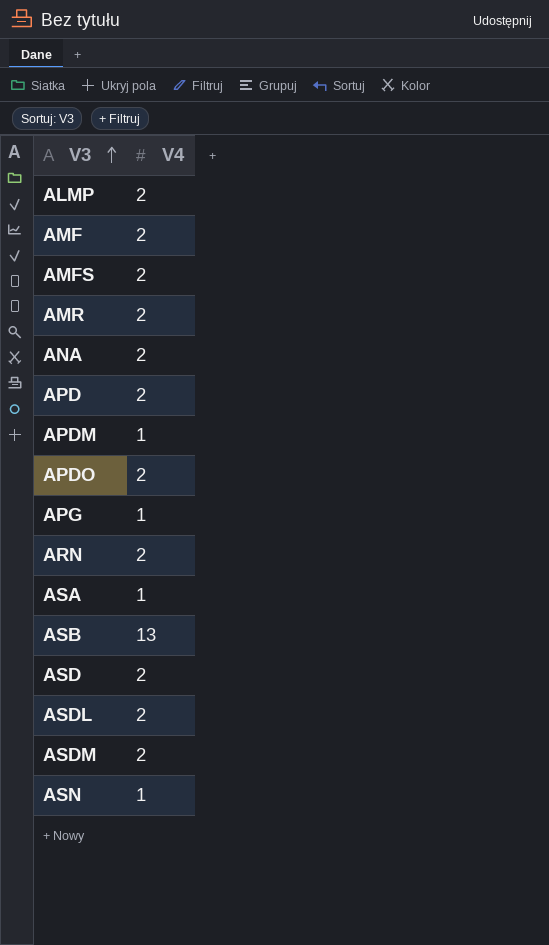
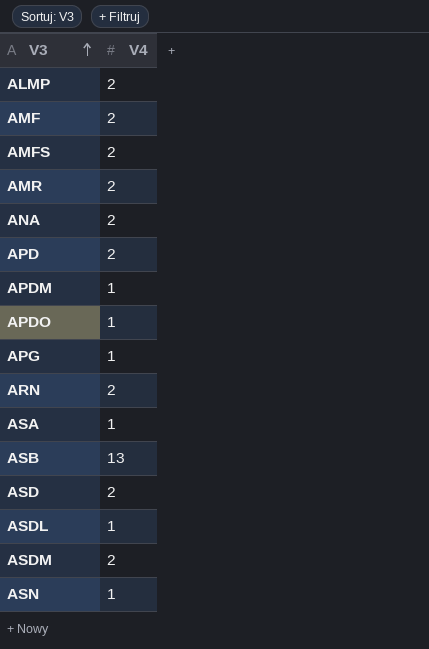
APDO | V4: 2 -> 1
ASDL | V4: 2 -> 1

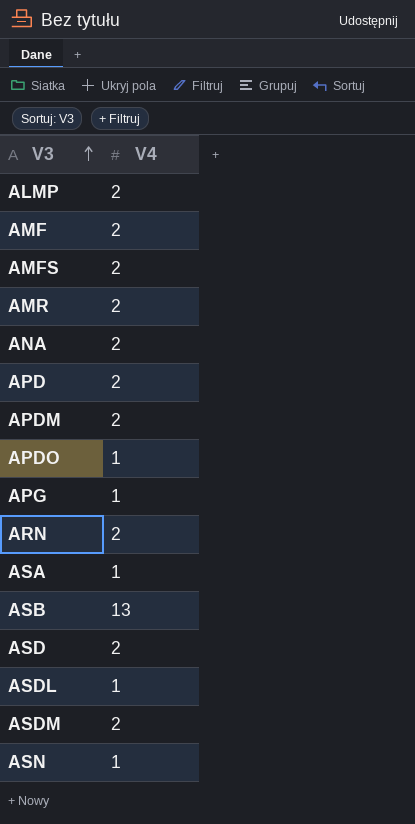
APDM | V4: 1 -> 2

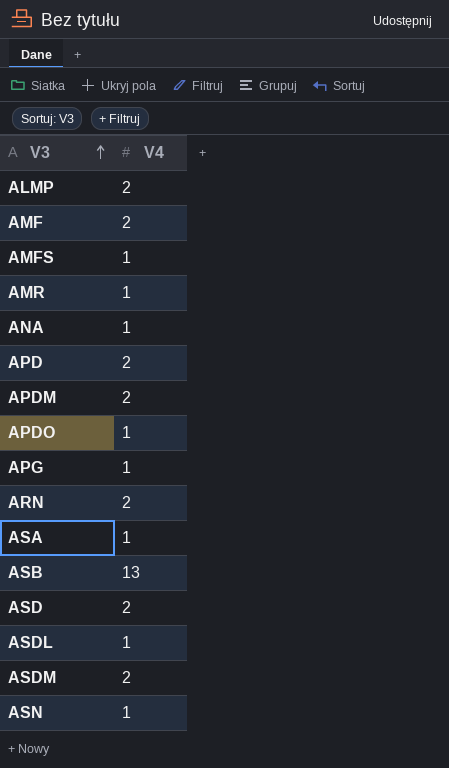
AMFS | V4: 2 -> 1
AMR | V4: 2 -> 1
ANA | V4: 2 -> 1

